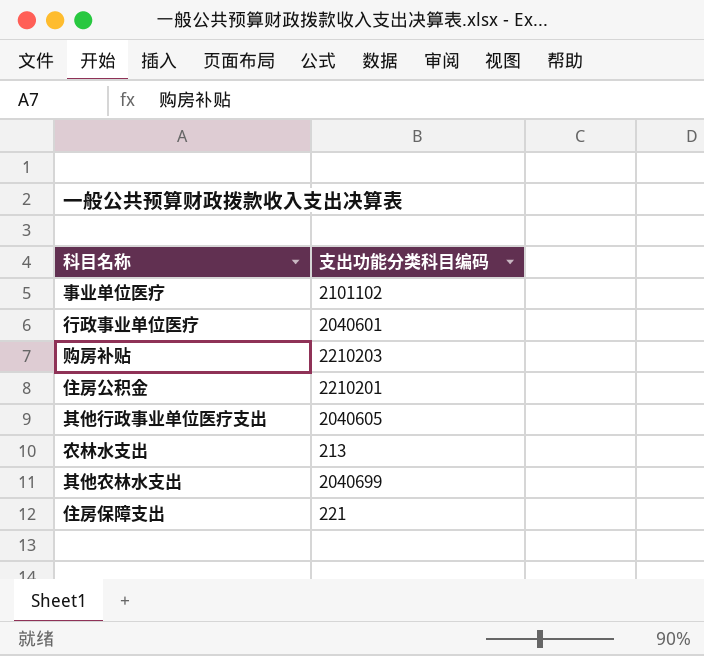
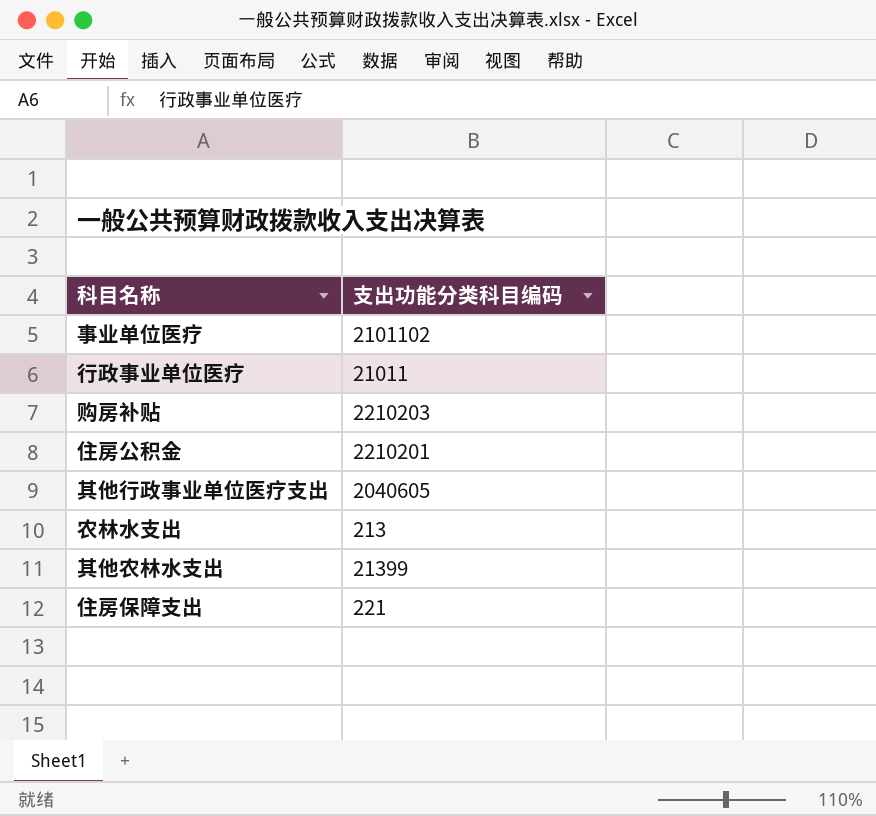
行政事业单位医疗 | 支出功能分类科目编码: 2040601 -> 21011
其他农林水支出 | 支出功能分类科目编码: 2040699 -> 21399

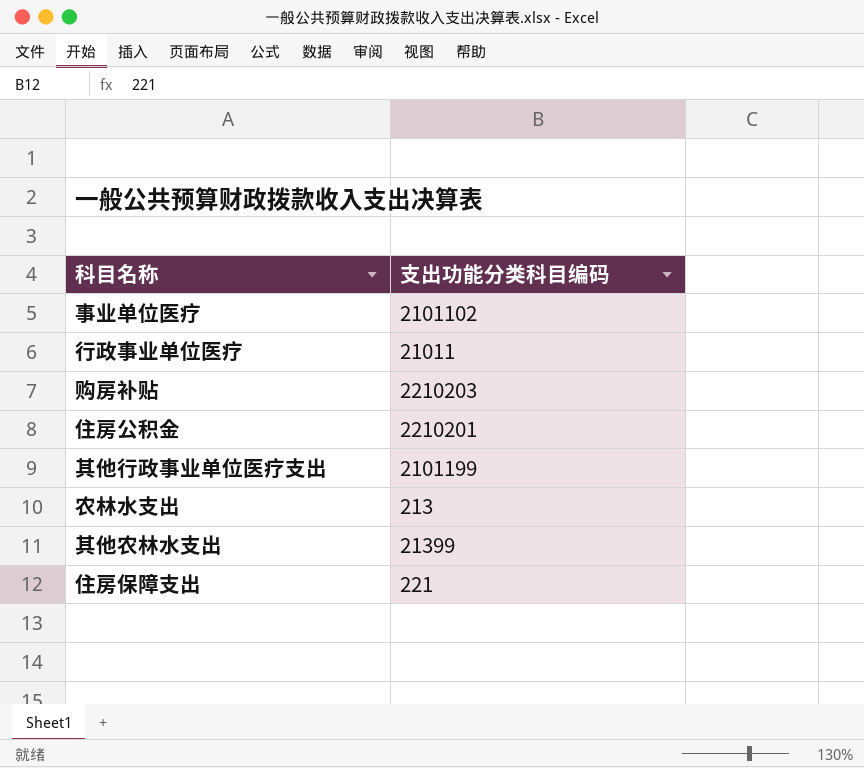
其他行政事业单位医疗支出 | 支出功能分类科目编码: 2040605 -> 2101199

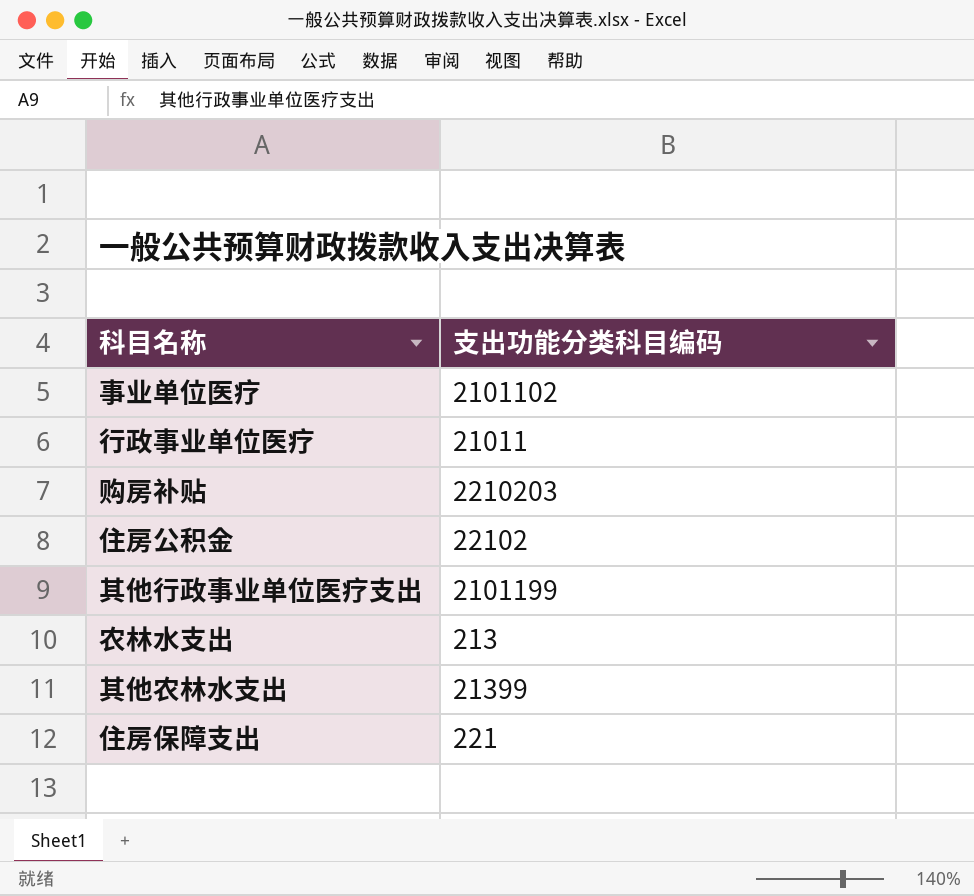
住房公积金 | 支出功能分类科目编码: 2210201 -> 22102

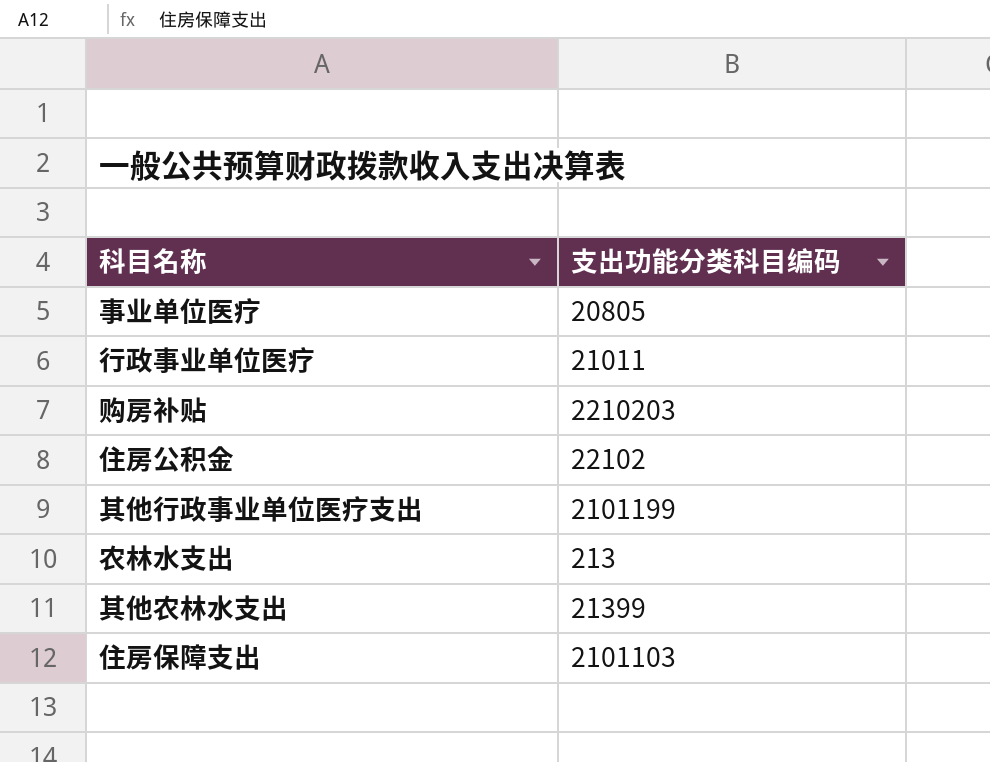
事业单位医疗 | 支出功能分类科目编码: 2101102 -> 20805
住房保障支出 | 支出功能分类科目编码: 221 -> 2101103

